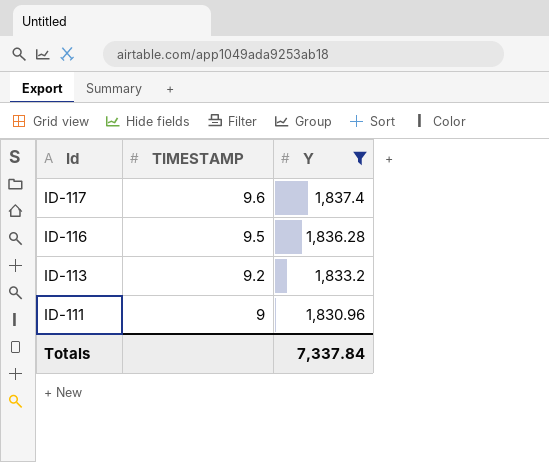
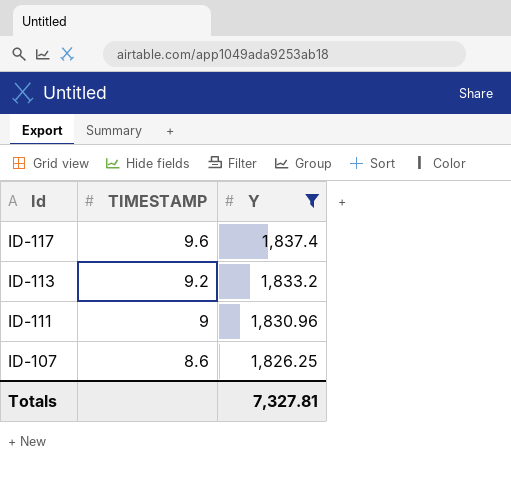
row ID-116: 9.5 | 1,836.28 -> none
row ID-107: none -> 8.6 | 1,826.25
Totals | Y: 7,337.84 -> 7,327.81

